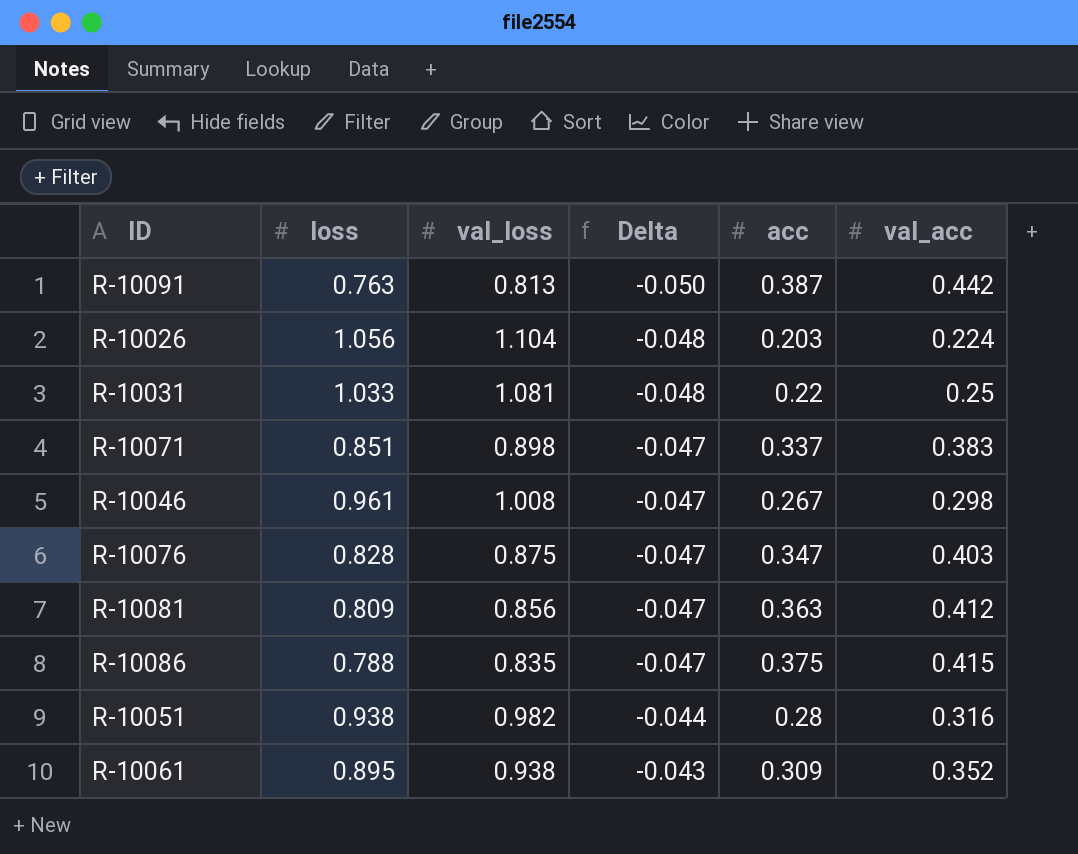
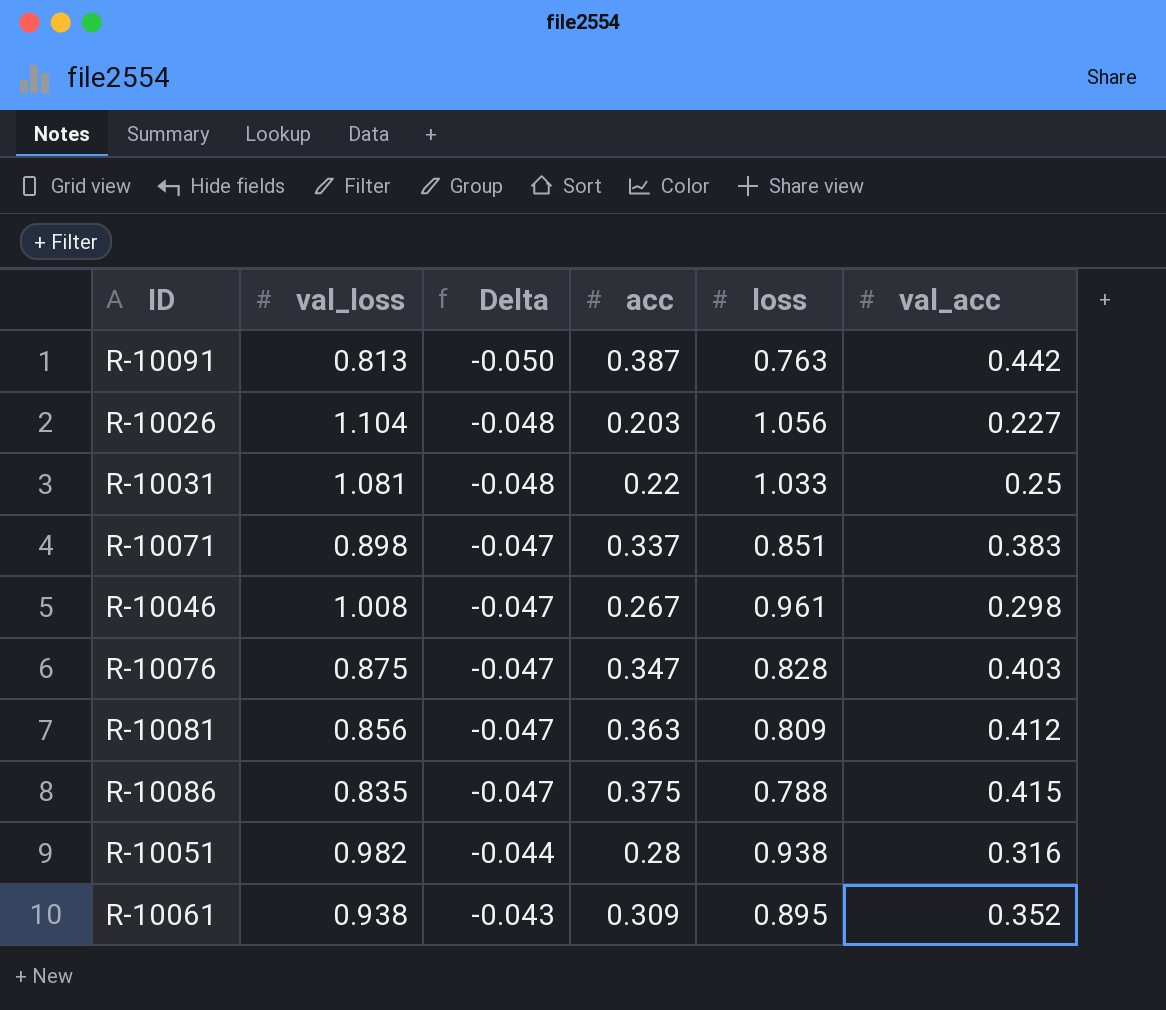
column loss | position: 2 -> 5
R-10026 | val_acc: 0.224 -> 0.227

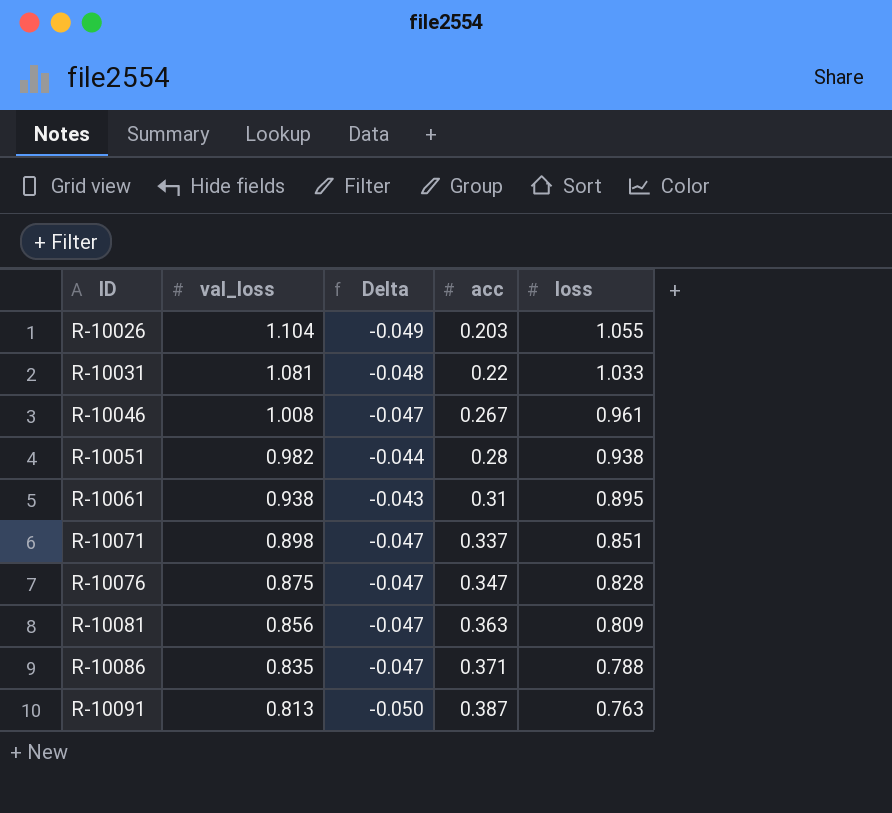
row order: Delta ascending -> ID ascending
column val_acc | position: 6 -> none
R-10026 | Delta: -0.048 -> -0.049
R-10026 | loss: 1.056 -> 1.055
R-10061 | acc: 0.309 -> 0.31
R-10086 | acc: 0.375 -> 0.371

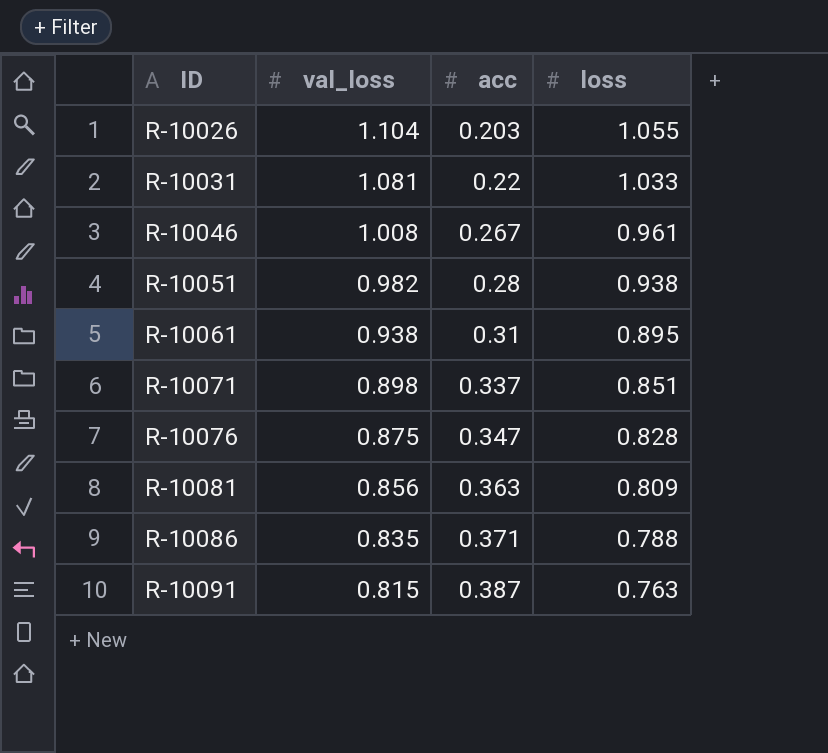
column Delta | formula: [loss] - [val_loss] -> none
R-10091 | val_loss: 0.813 -> 0.815

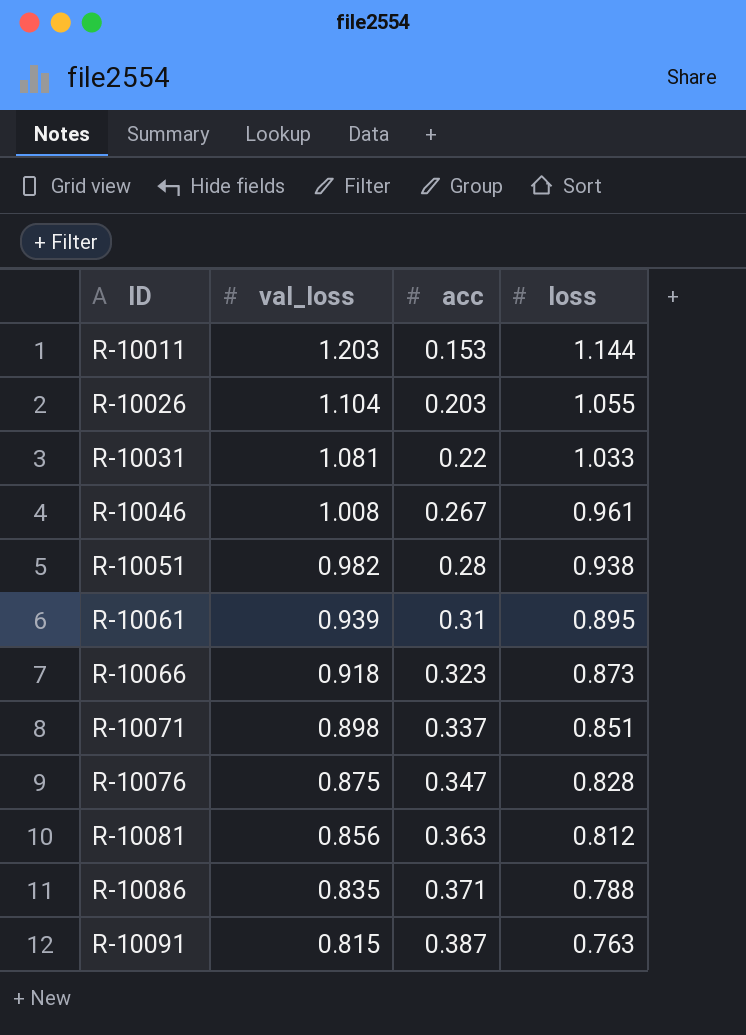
row R-10011: none -> 1.203 | 0.153 | 1.144
R-10061 | val_loss: 0.938 -> 0.939
row R-10066: none -> 0.918 | 0.323 | 0.873
R-10081 | loss: 0.809 -> 0.812

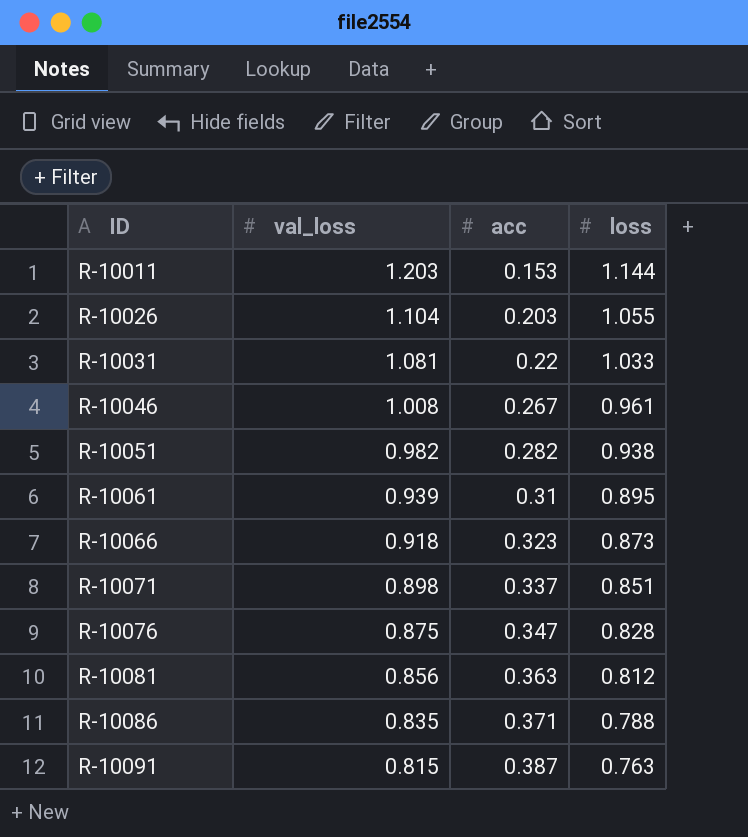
R-10051 | acc: 0.28 -> 0.282

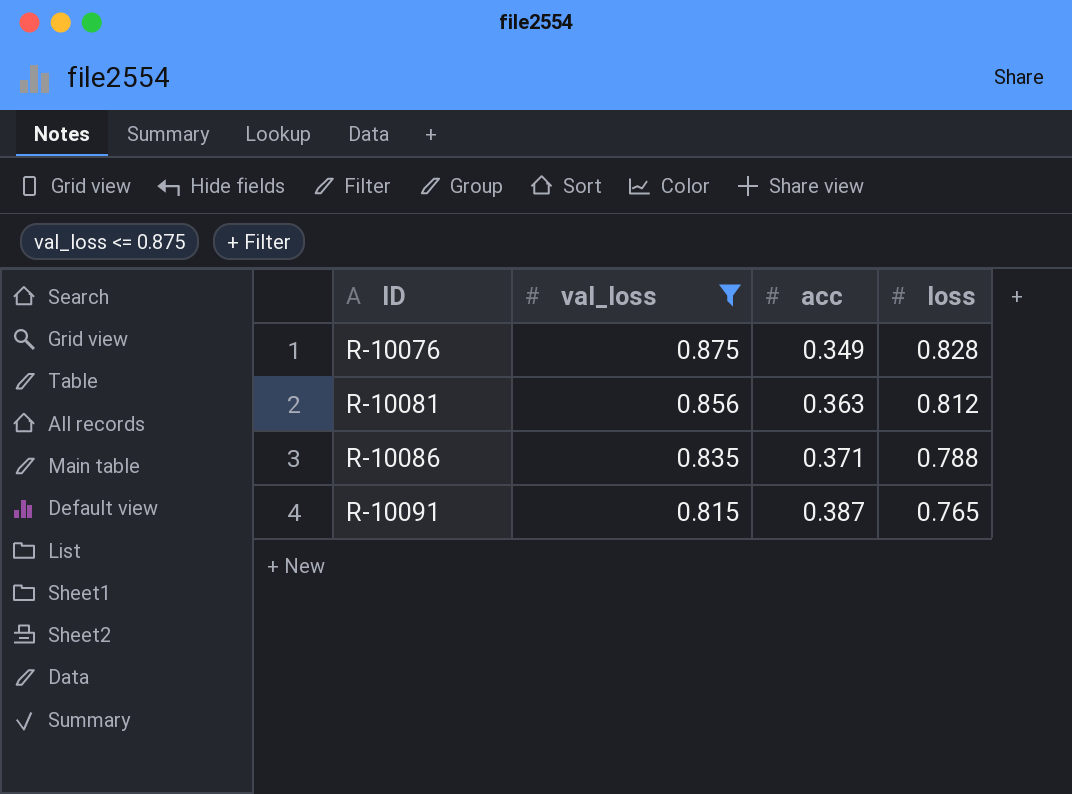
filter: none -> val_loss <= 0.875
R-10076 | acc: 0.347 -> 0.349
R-10091 | loss: 0.763 -> 0.765

